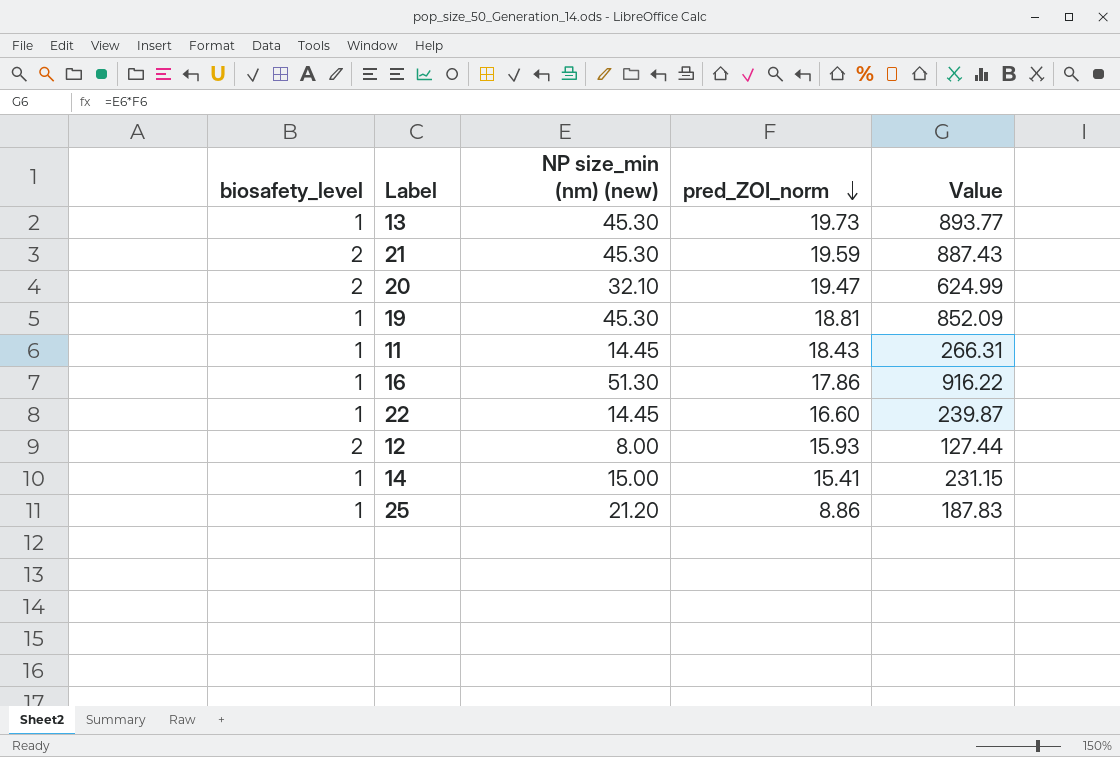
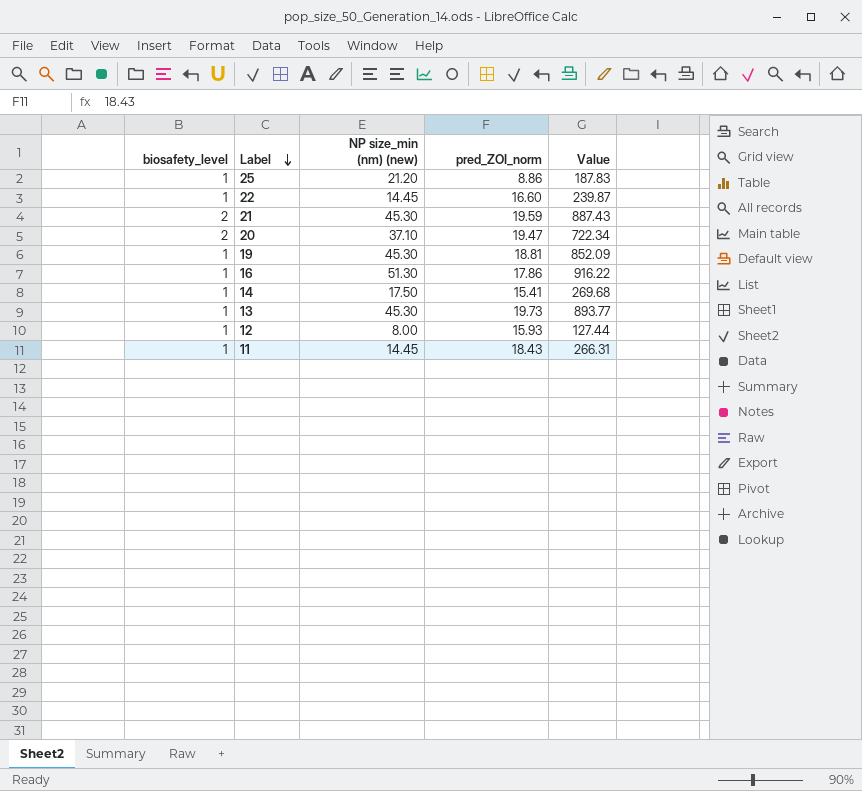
row order: pred_ZOI_norm descending -> Label descending
20 | NP size_min (nm) (new): 32.10 -> 37.10
20 | Value: 624.99 -> 722.34
14 | NP size_min (nm) (new): 15.00 -> 17.50
14 | Value: 231.15 -> 269.68
12 | biosafety_level: 2 -> 1

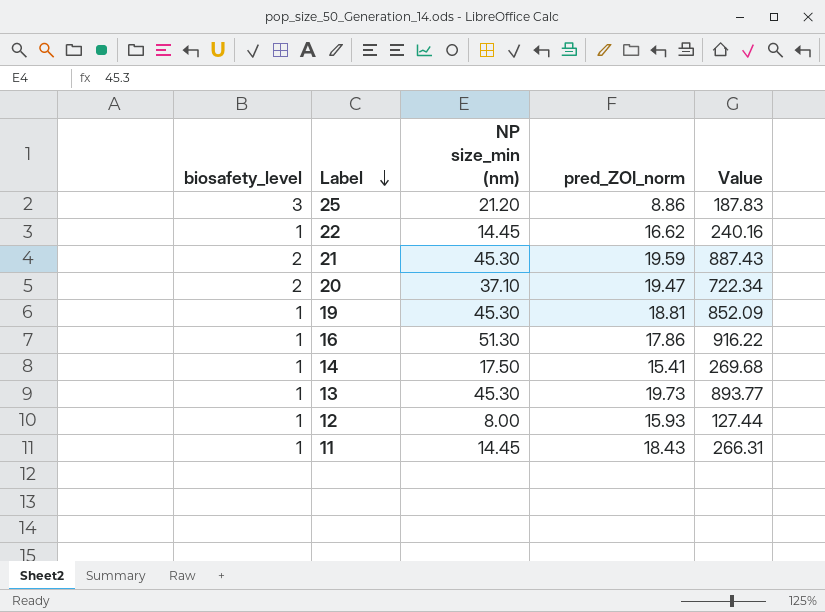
column name: NP size_min (nm) (new) -> NP size_min (nm)
25 | biosafety_level: 1 -> 3
22 | pred_ZOI_norm: 16.60 -> 16.62
22 | Value: 239.87 -> 240.16

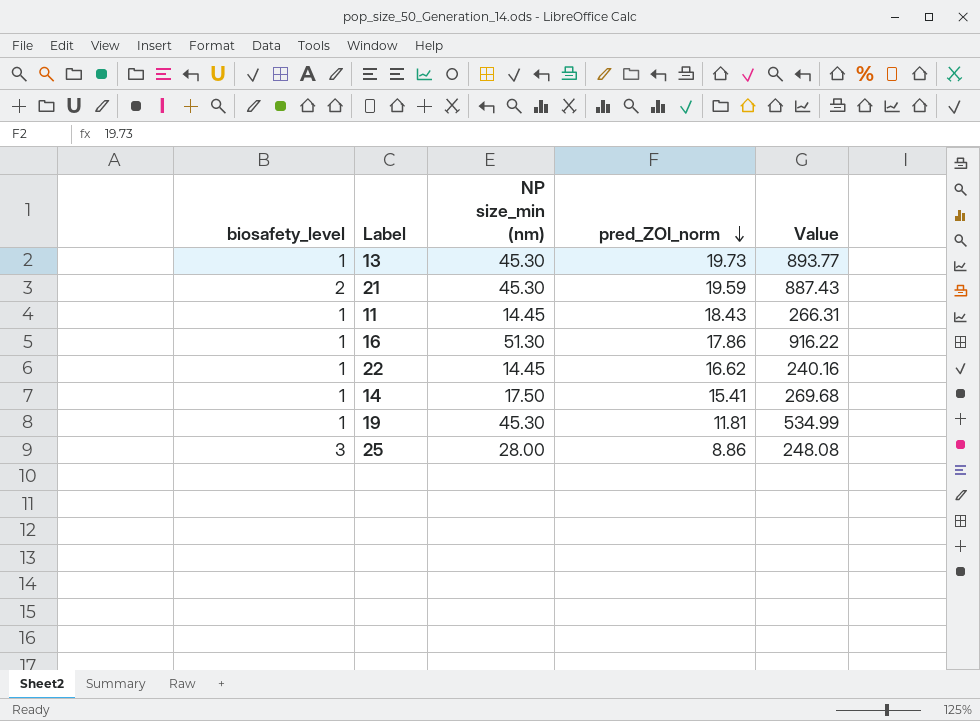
row order: Label descending -> pred_ZOI_norm descending
row 20: 2 | 37.10 | 19.47 | 722.34 -> none
row 12: 1 | 8.00 | 15.93 | 127.44 -> none
19 | pred_ZOI_norm: 18.81 -> 11.81
19 | Value: 852.09 -> 534.99
25 | NP size_min (nm): 21.20 -> 28.00
25 | Value: 187.83 -> 248.08

